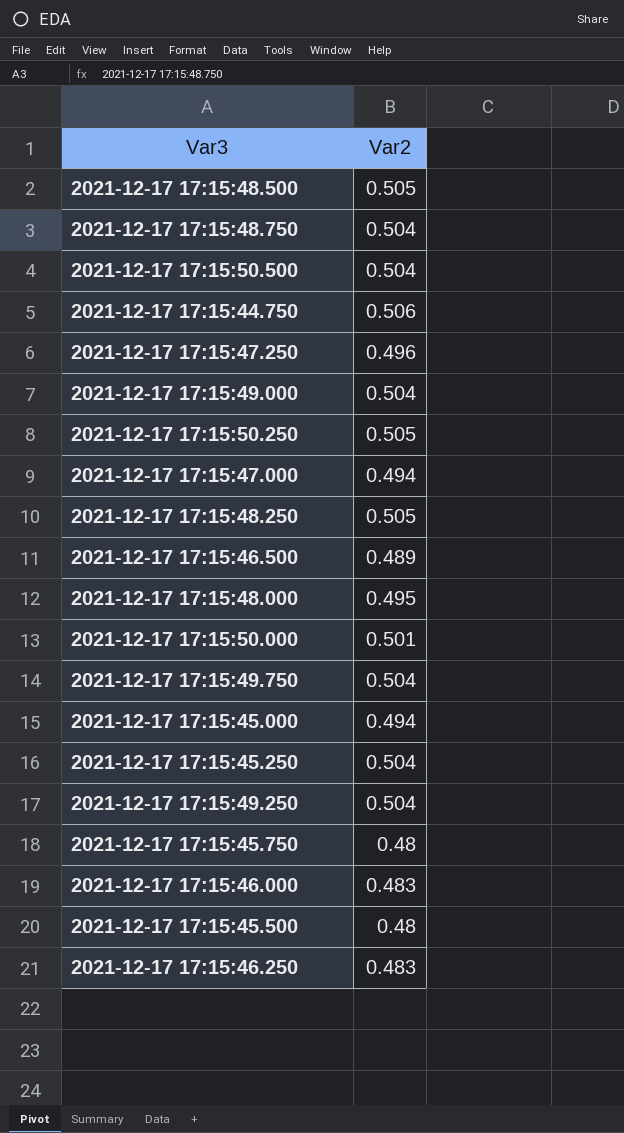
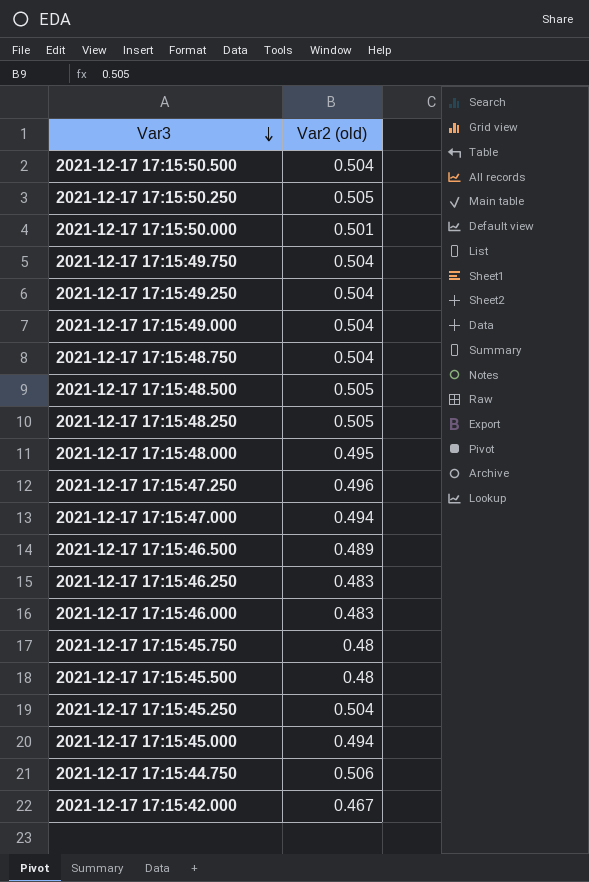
row order: none -> Var3 descending
column name: Var2 -> Var2 (old)
row 2021-12-17 17:15:42.000: none -> 0.467

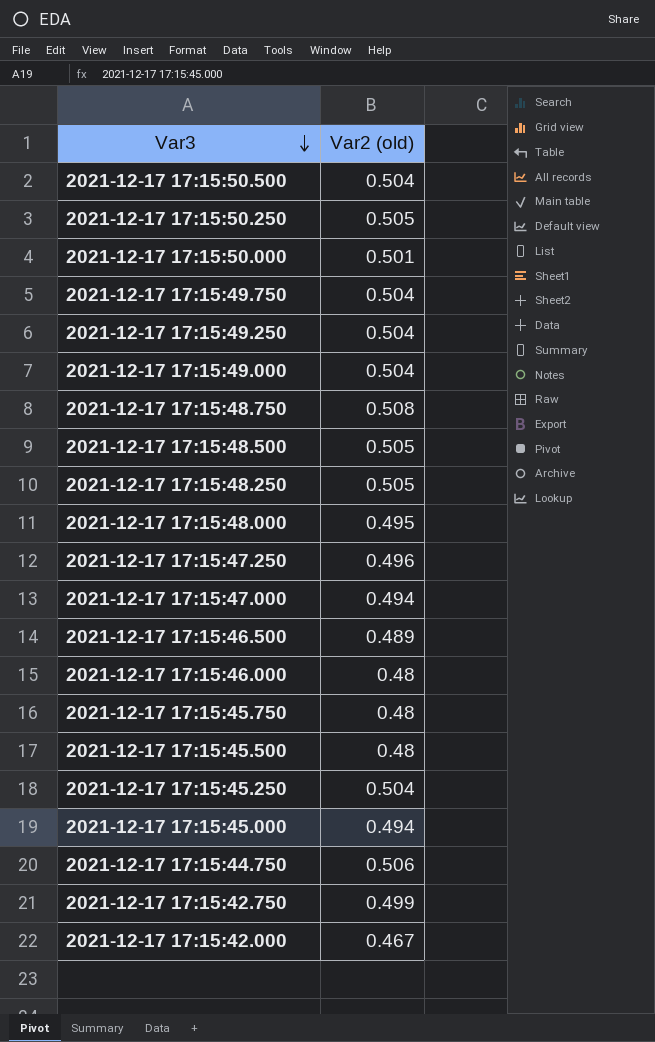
row 2021-12-17 17:15:46.250: 0.483 -> none
2021-12-17 17:15:48.750 | Var2 (old): 0.504 -> 0.508
2021-12-17 17:15:46.000 | Var2 (old): 0.483 -> 0.48
row 2021-12-17 17:15:42.750: none -> 0.499

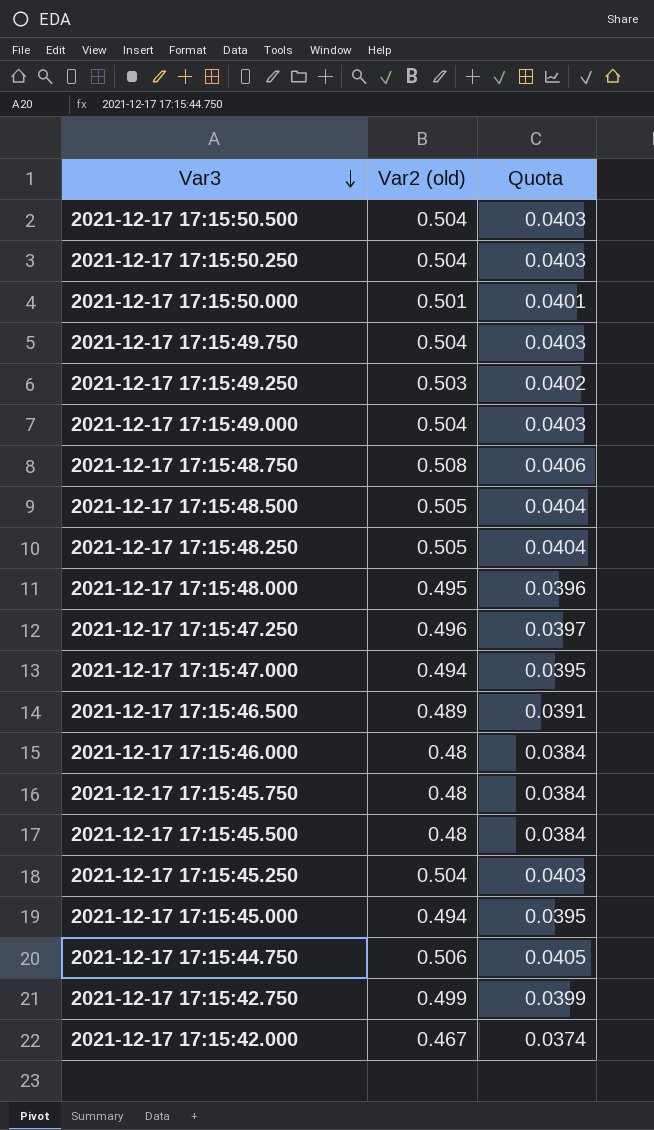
column Quota | formula: none -> [Var2 (old)] * 0.08
2021-12-17 17:15:50.250 | Var2 (old): 0.505 -> 0.504
2021-12-17 17:15:49.250 | Var2 (old): 0.504 -> 0.503

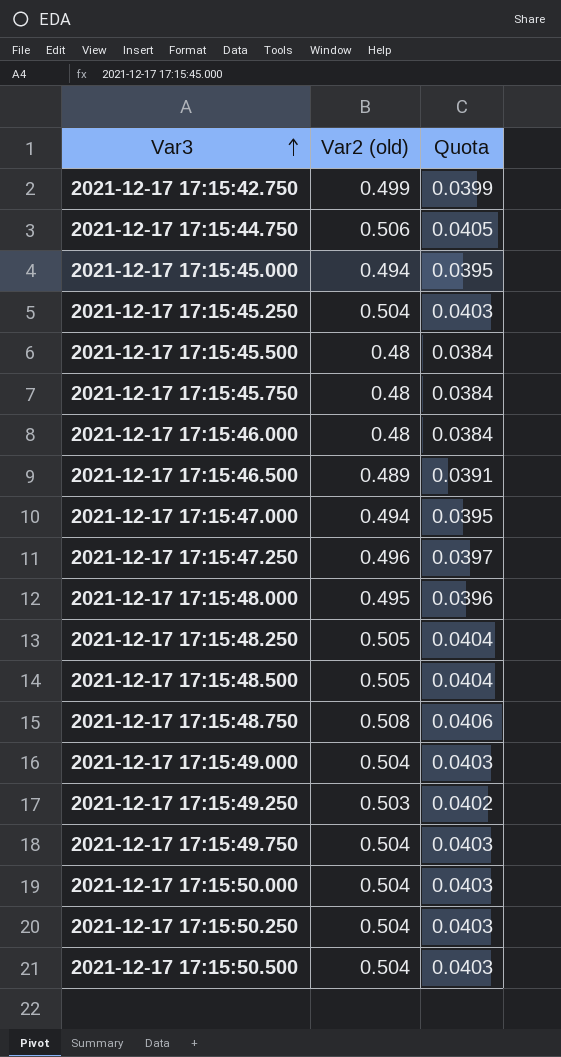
row order: Var3 descending -> Var3 ascending
row 2021-12-17 17:15:42.000: 0.467 | 0.0374 -> none
2021-12-17 17:15:50.000 | Var2 (old): 0.501 -> 0.504
2021-12-17 17:15:50.000 | Quota: 0.0401 -> 0.0403

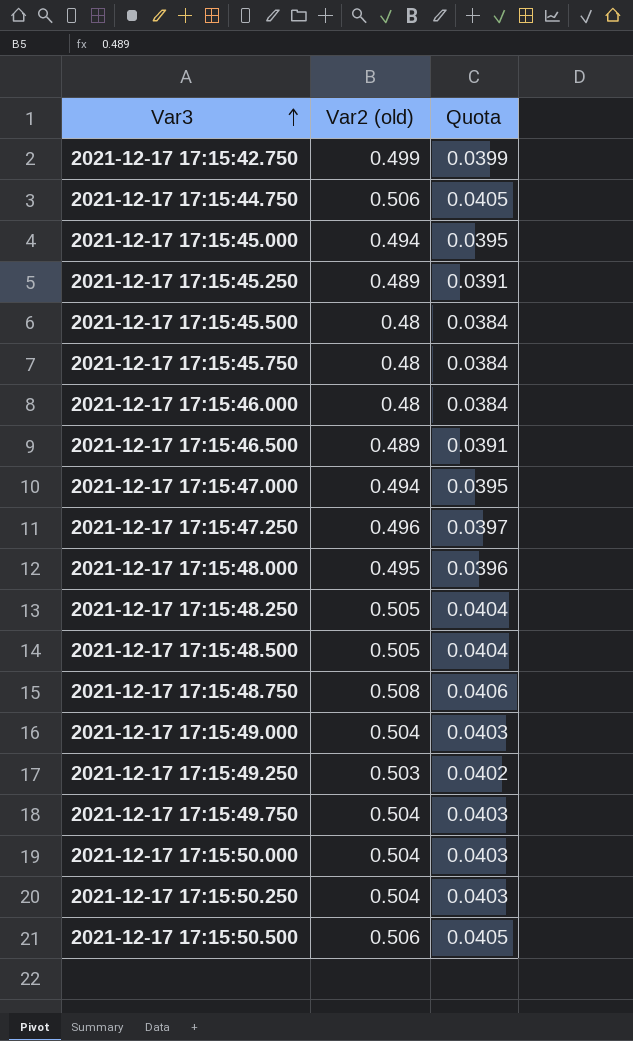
2021-12-17 17:15:45.250 | Var2 (old): 0.504 -> 0.489
2021-12-17 17:15:45.250 | Quota: 0.0403 -> 0.0391
2021-12-17 17:15:50.500 | Var2 (old): 0.504 -> 0.506
2021-12-17 17:15:50.500 | Quota: 0.0403 -> 0.0405

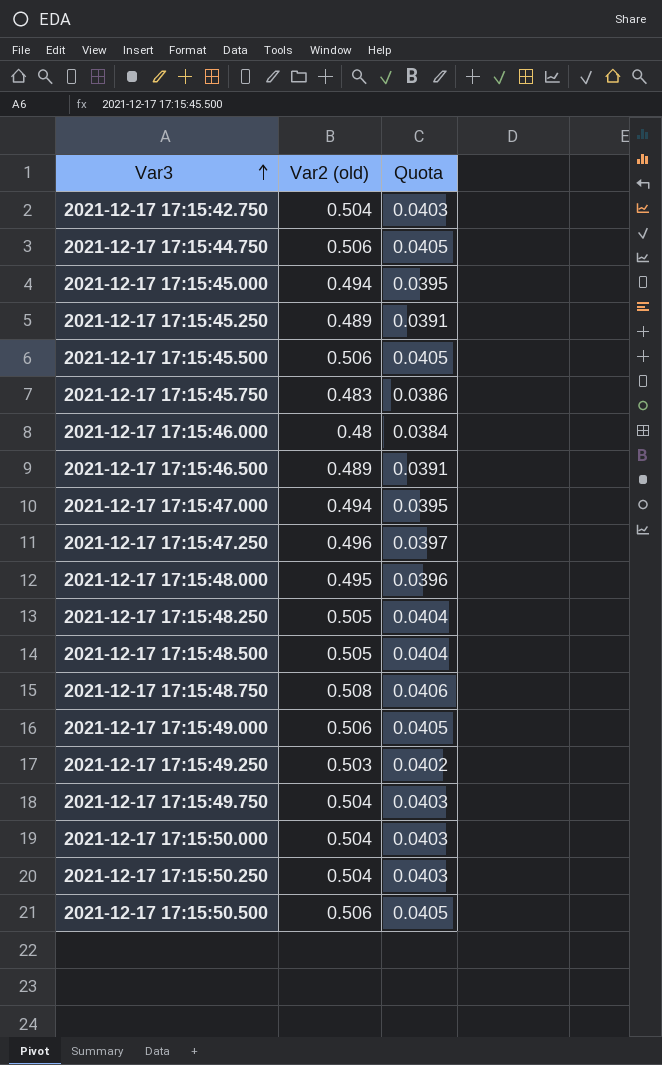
2021-12-17 17:15:42.750 | Var2 (old): 0.499 -> 0.504
2021-12-17 17:15:42.750 | Quota: 0.0399 -> 0.0403
2021-12-17 17:15:45.500 | Var2 (old): 0.48 -> 0.506
2021-12-17 17:15:45.500 | Quota: 0.0384 -> 0.0405
2021-12-17 17:15:45.750 | Var2 (old): 0.48 -> 0.483
2021-12-17 17:15:45.750 | Quota: 0.0384 -> 0.0386
2021-12-17 17:15:49.000 | Var2 (old): 0.504 -> 0.506
2021-12-17 17:15:49.000 | Quota: 0.0403 -> 0.0405

